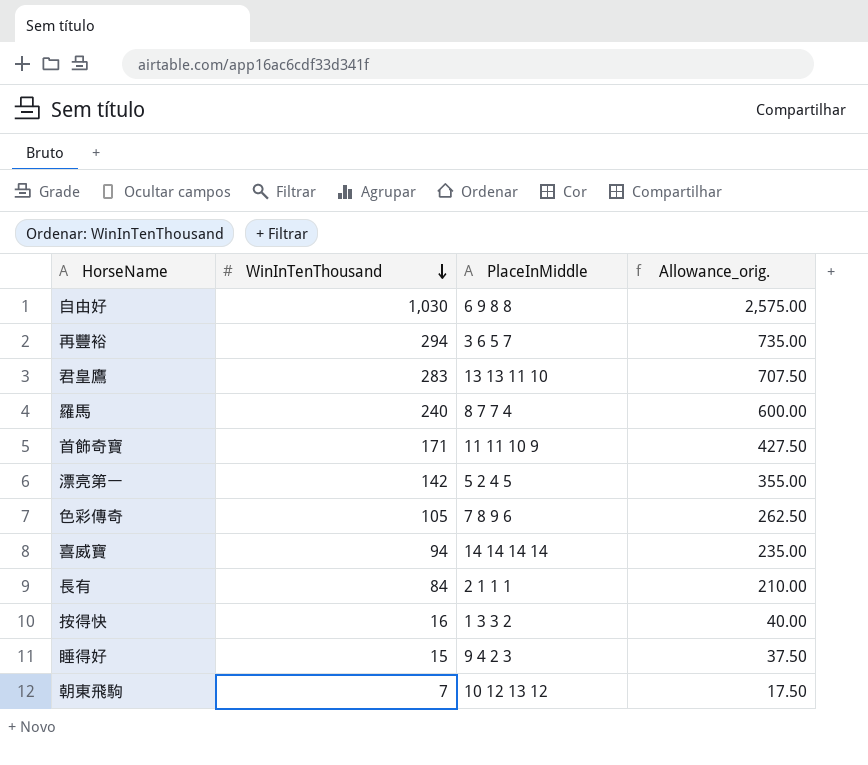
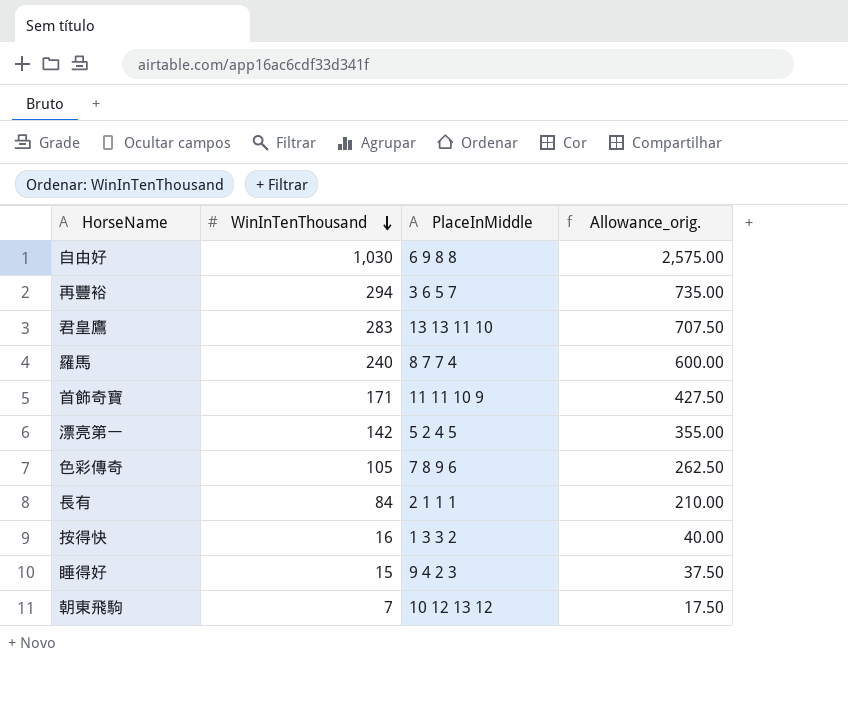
row 喜威寶: 94 | 14 14 14 14 | 235.00 -> none

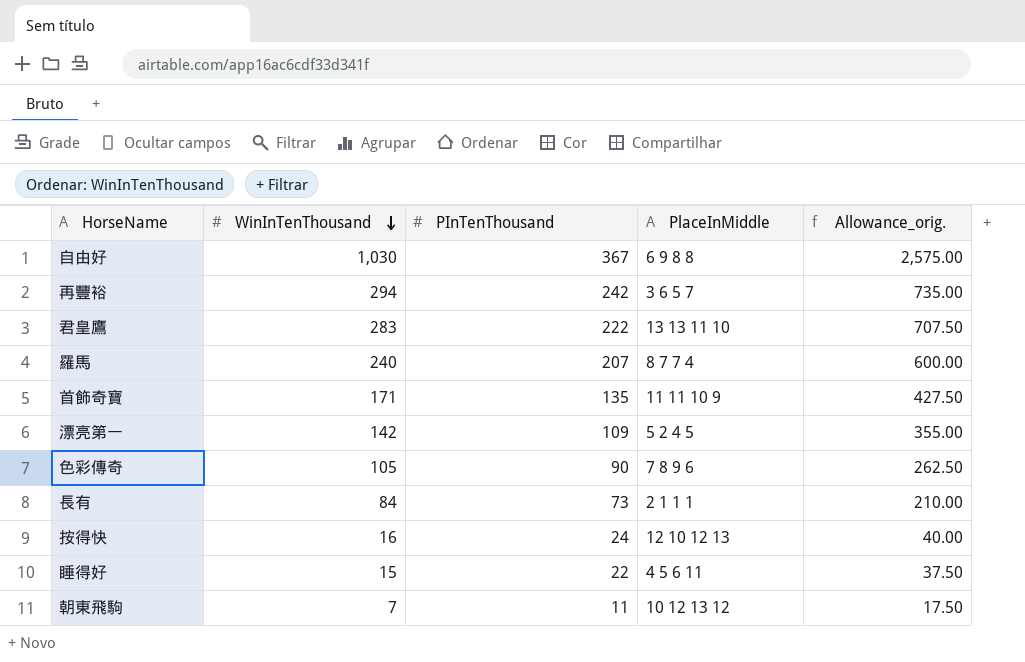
column PInTenThousand | position: none -> 3
按得快 | PlaceInMiddle: 1 3 3 2 -> 12 10 12 13
睡得好 | PlaceInMiddle: 9 4 2 3 -> 4 5 6 11

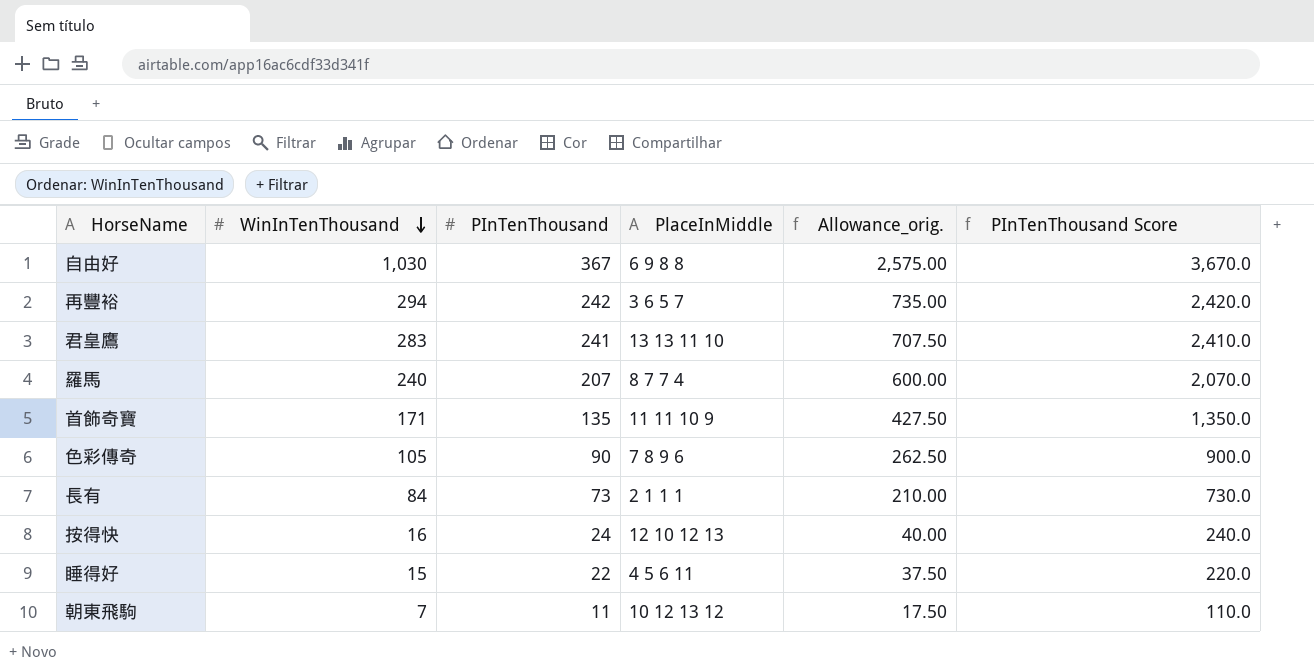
column PInTenThousand Score | formula: none -> [PInTenThousand] * 10
row 漂亮第一: 142 | 109 | 5 2 4 5 | 355.00 -> none
君皇鷹 | PInTenThousand: 222 -> 241

